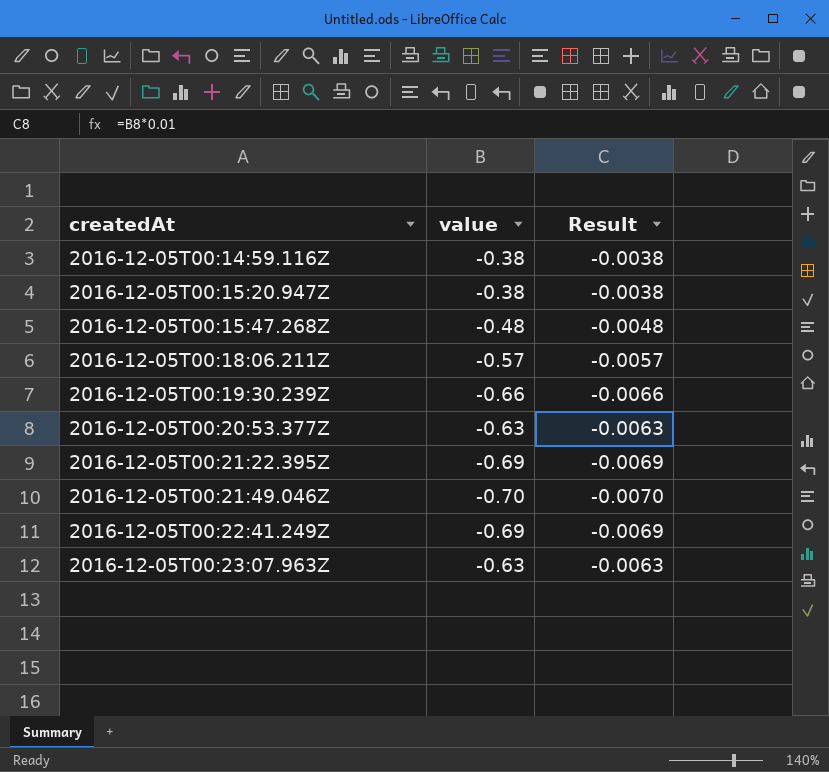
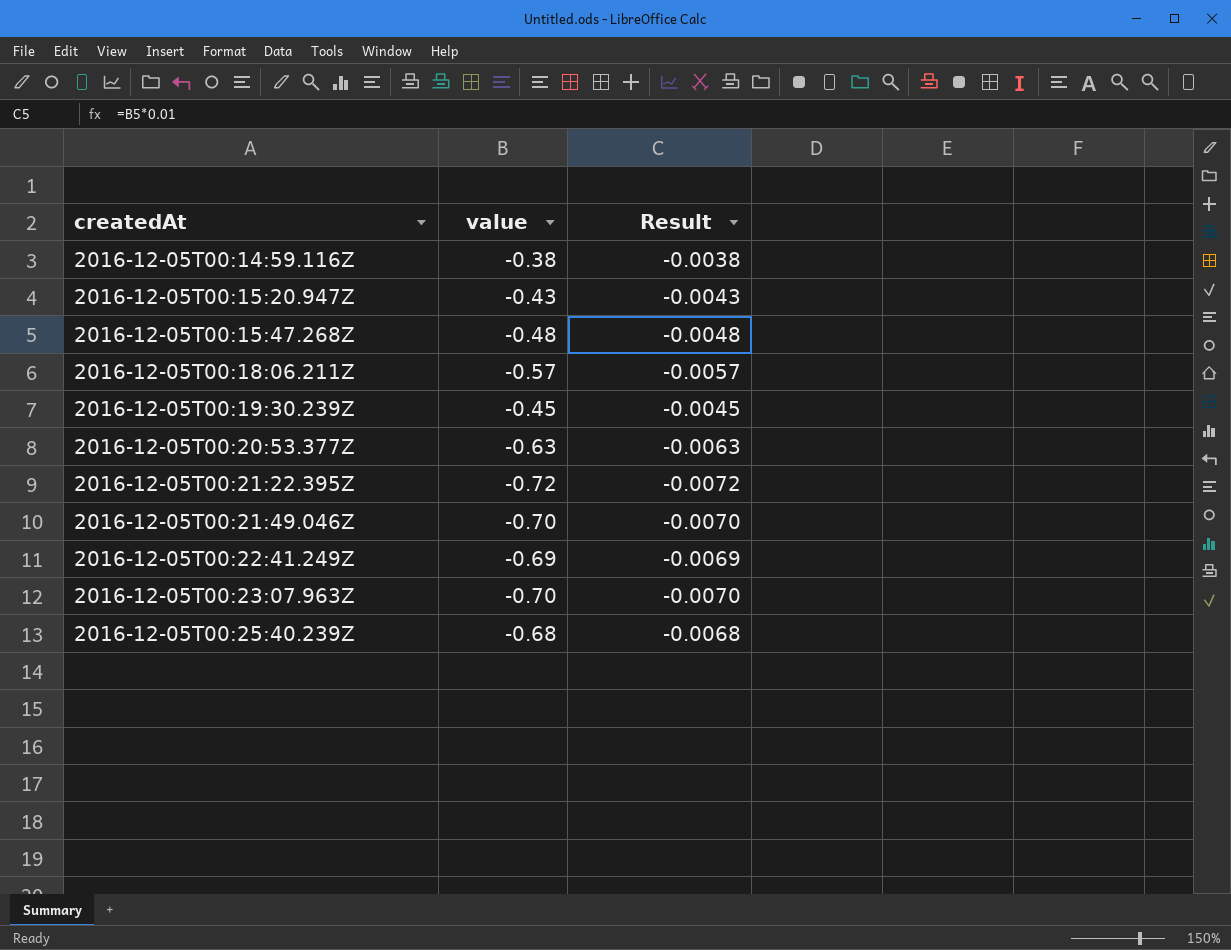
2016-12-05T00:15:20.947Z | value: -0.38 -> -0.43
2016-12-05T00:15:20.947Z | Result: -0.0038 -> -0.0043
2016-12-05T00:19:30.239Z | value: -0.66 -> -0.45
2016-12-05T00:19:30.239Z | Result: -0.0066 -> -0.0045
2016-12-05T00:21:22.395Z | value: -0.69 -> -0.72
2016-12-05T00:21:22.395Z | Result: -0.0069 -> -0.0072
2016-12-05T00:23:07.963Z | value: -0.63 -> -0.70
2016-12-05T00:23:07.963Z | Result: -0.0063 -> -0.0070
row 2016-12-05T00:25:40.239Z: none -> -0.68 | -0.0068

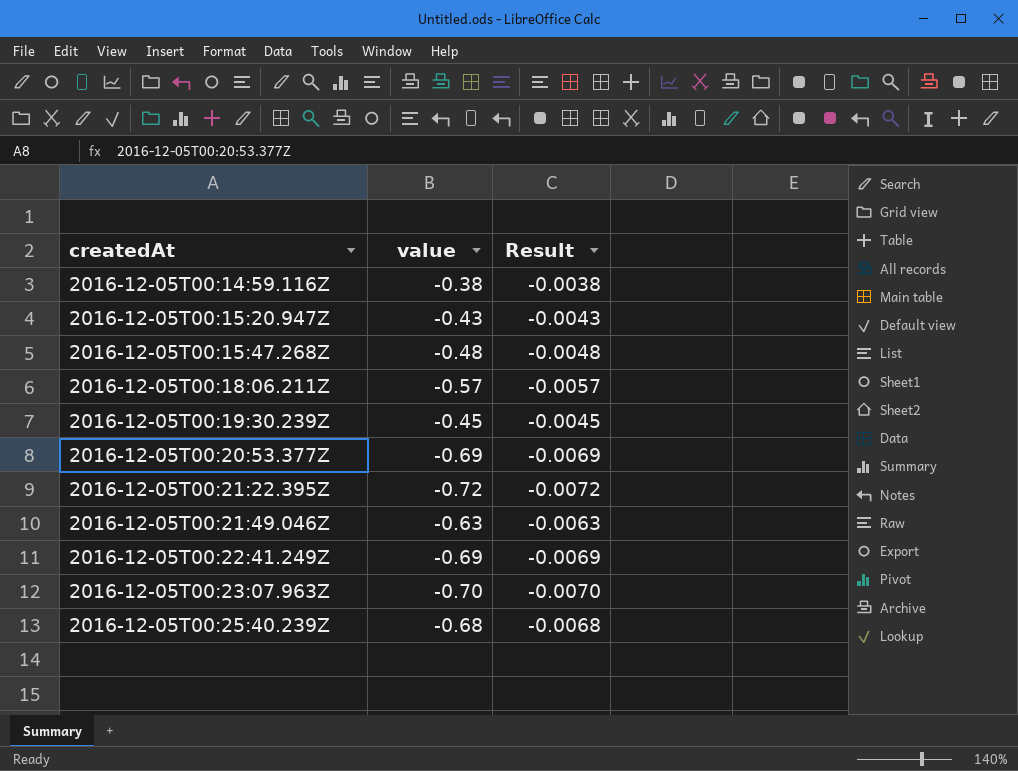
2016-12-05T00:20:53.377Z | value: -0.63 -> -0.69
2016-12-05T00:20:53.377Z | Result: -0.0063 -> -0.0069
2016-12-05T00:21:49.046Z | value: -0.70 -> -0.63
2016-12-05T00:21:49.046Z | Result: -0.0070 -> -0.0063

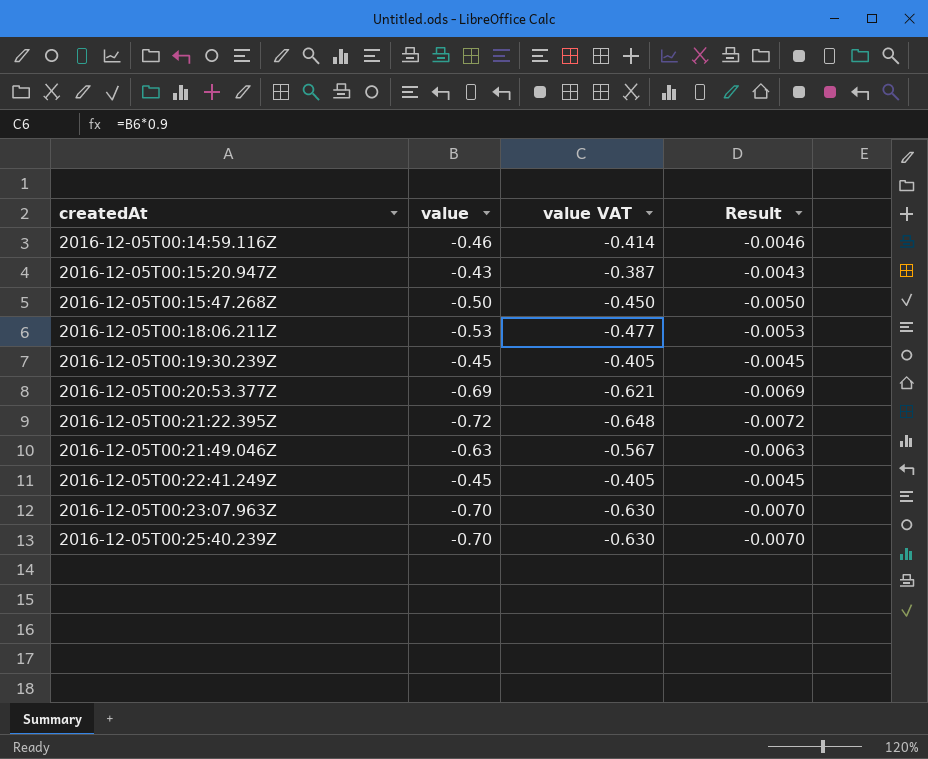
column value VAT | formula: none -> [value] * 0.9
2016-12-05T00:14:59.116Z | value: -0.38 -> -0.46
2016-12-05T00:14:59.116Z | Result: -0.0038 -> -0.0046
2016-12-05T00:15:47.268Z | value: -0.48 -> -0.50
2016-12-05T00:15:47.268Z | Result: -0.0048 -> -0.0050
2016-12-05T00:18:06.211Z | value: -0.57 -> -0.53
2016-12-05T00:18:06.211Z | Result: -0.0057 -> -0.0053
2016-12-05T00:22:41.249Z | value: -0.69 -> -0.45
2016-12-05T00:22:41.249Z | Result: -0.0069 -> -0.0045
2016-12-05T00:25:40.239Z | value: -0.68 -> -0.70
2016-12-05T00:25:40.239Z | Result: -0.0068 -> -0.0070

